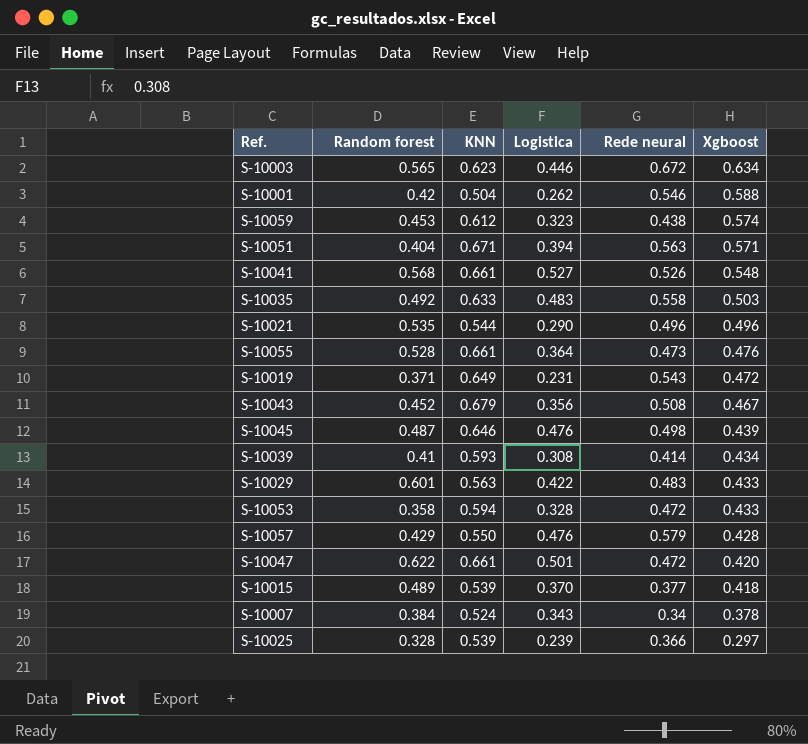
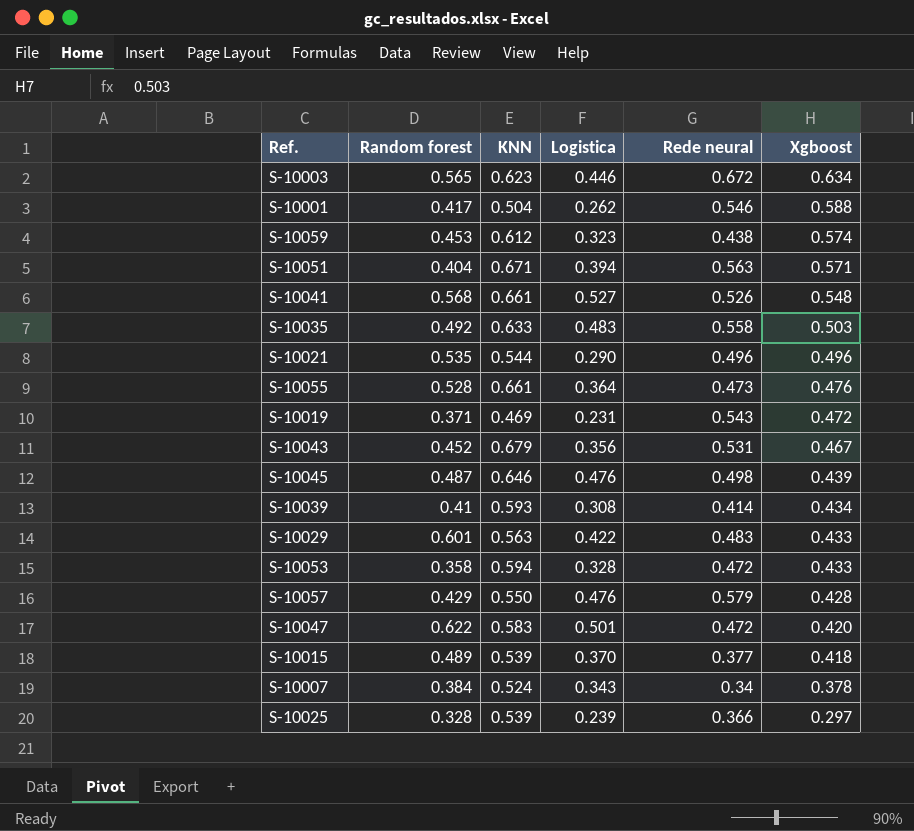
S-10001 | Random forest: 0.42 -> 0.417
S-10019 | KNN: 0.649 -> 0.469
S-10043 | Rede neural: 0.508 -> 0.531
S-10047 | KNN: 0.661 -> 0.583

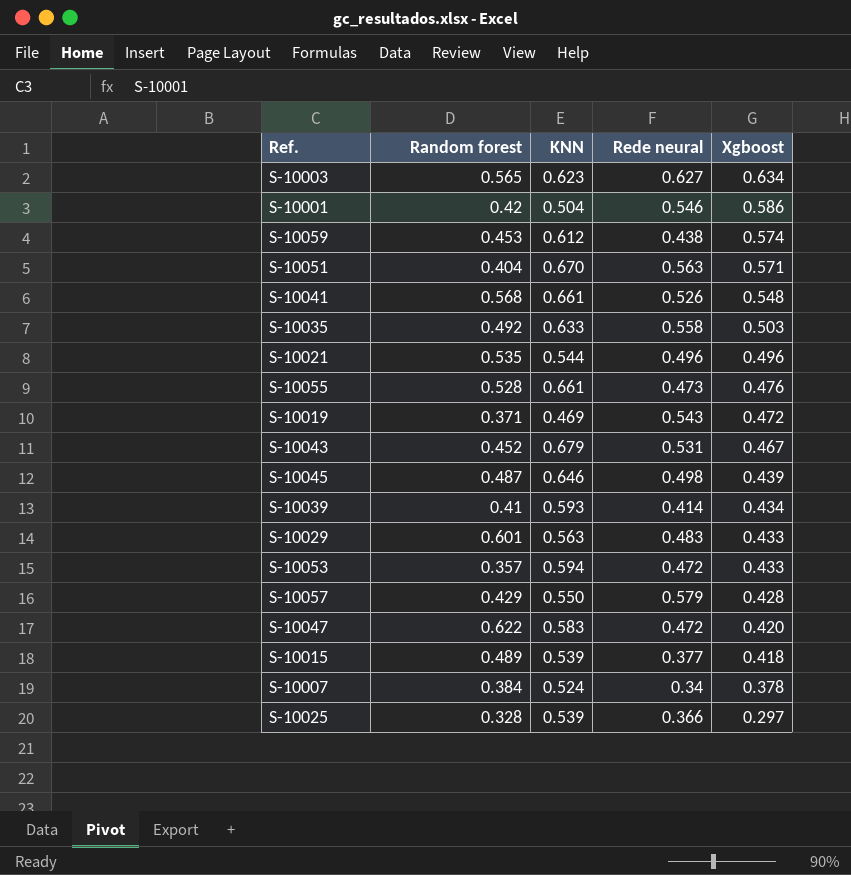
column Logistica | position: 4 -> none
S-10003 | Rede neural: 0.672 -> 0.627
S-10001 | Random forest: 0.417 -> 0.42
S-10001 | Xgboost: 0.588 -> 0.586
S-10051 | KNN: 0.671 -> 0.670
S-10053 | Random forest: 0.358 -> 0.357

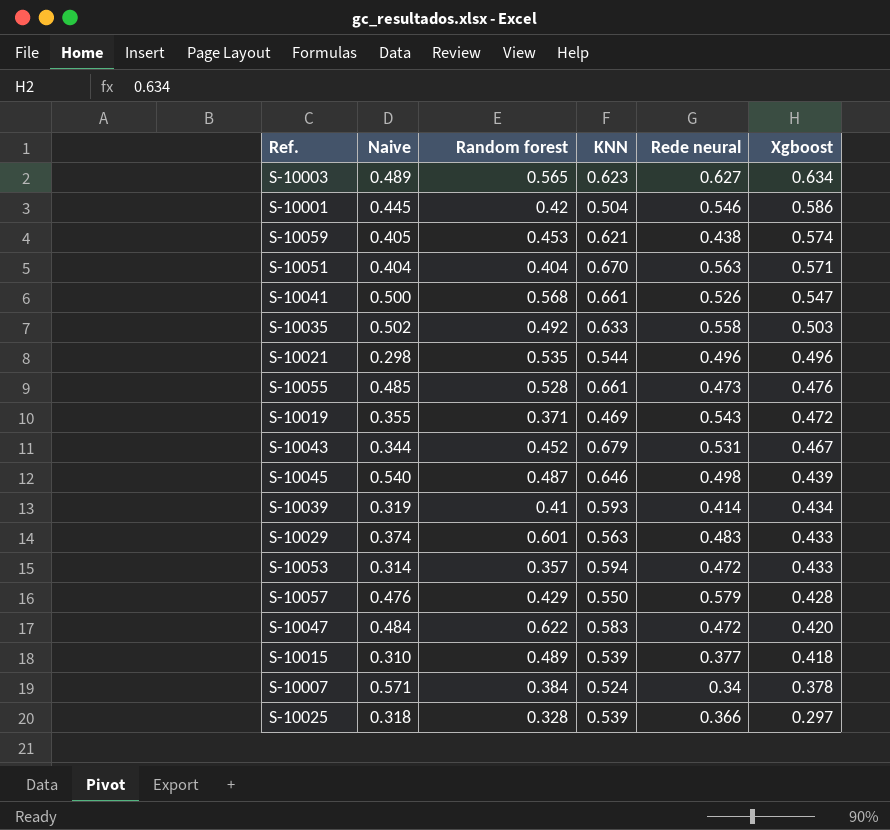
column Naive | position: none -> 2
S-10059 | KNN: 0.612 -> 0.621
S-10041 | Xgboost: 0.548 -> 0.547

